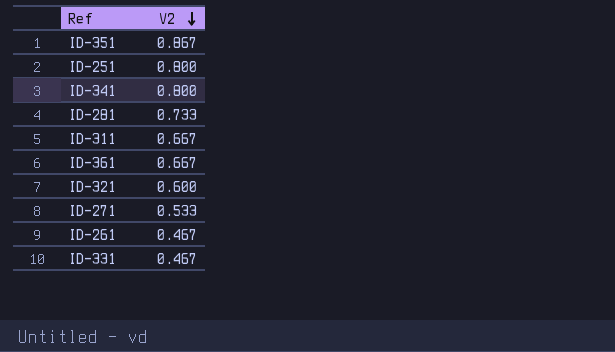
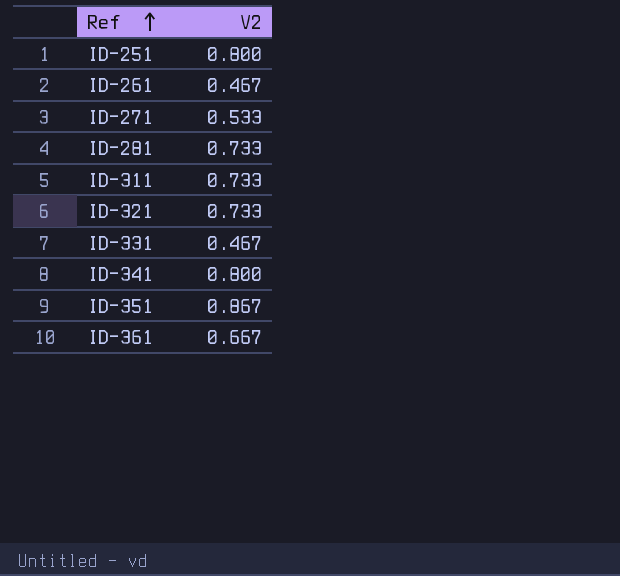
row order: V2 descending -> Ref ascending
ID-311 | V2: 0.667 -> 0.733
ID-321 | V2: 0.600 -> 0.733

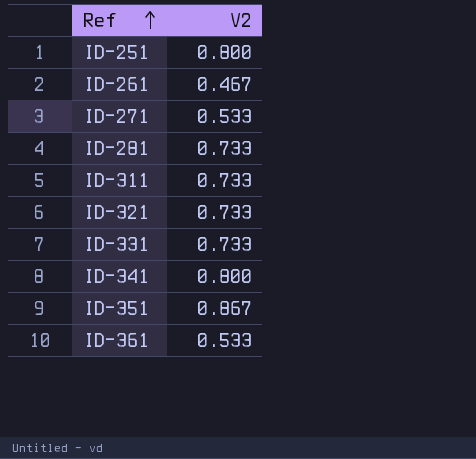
ID-331 | V2: 0.467 -> 0.733
ID-361 | V2: 0.667 -> 0.533

